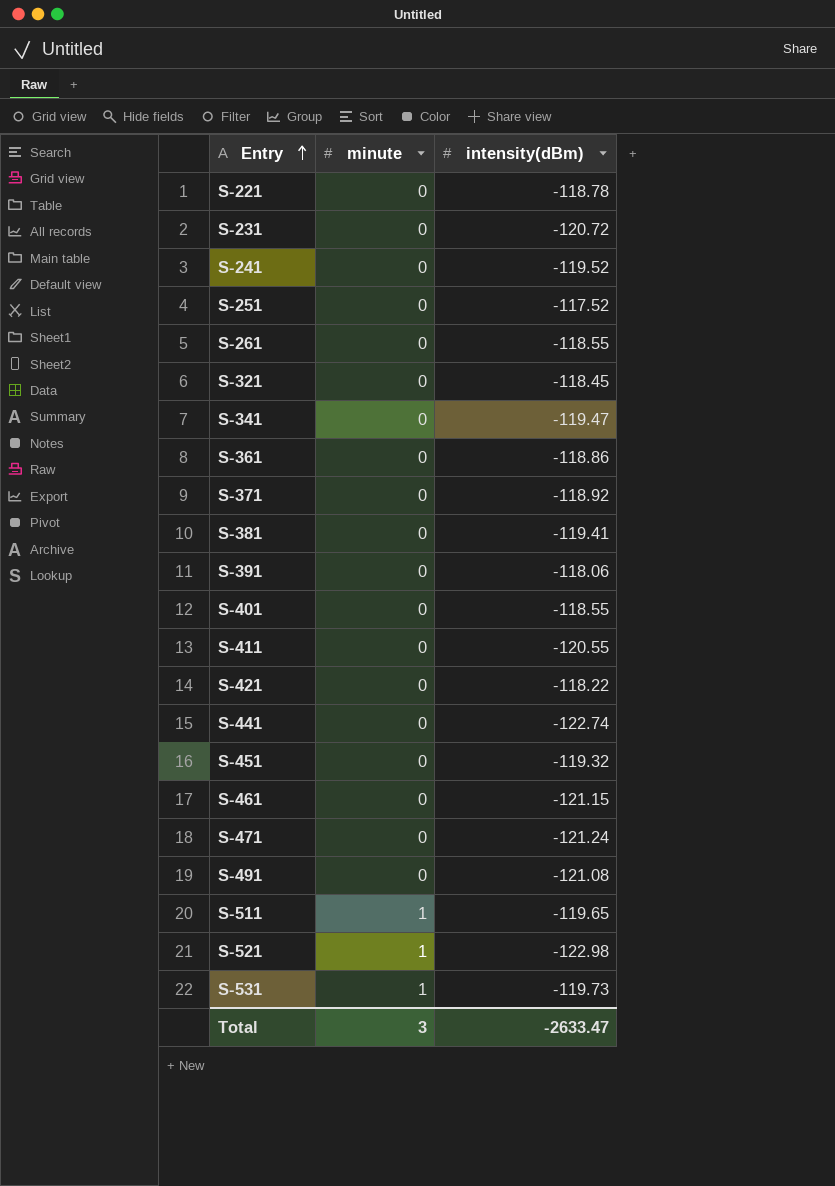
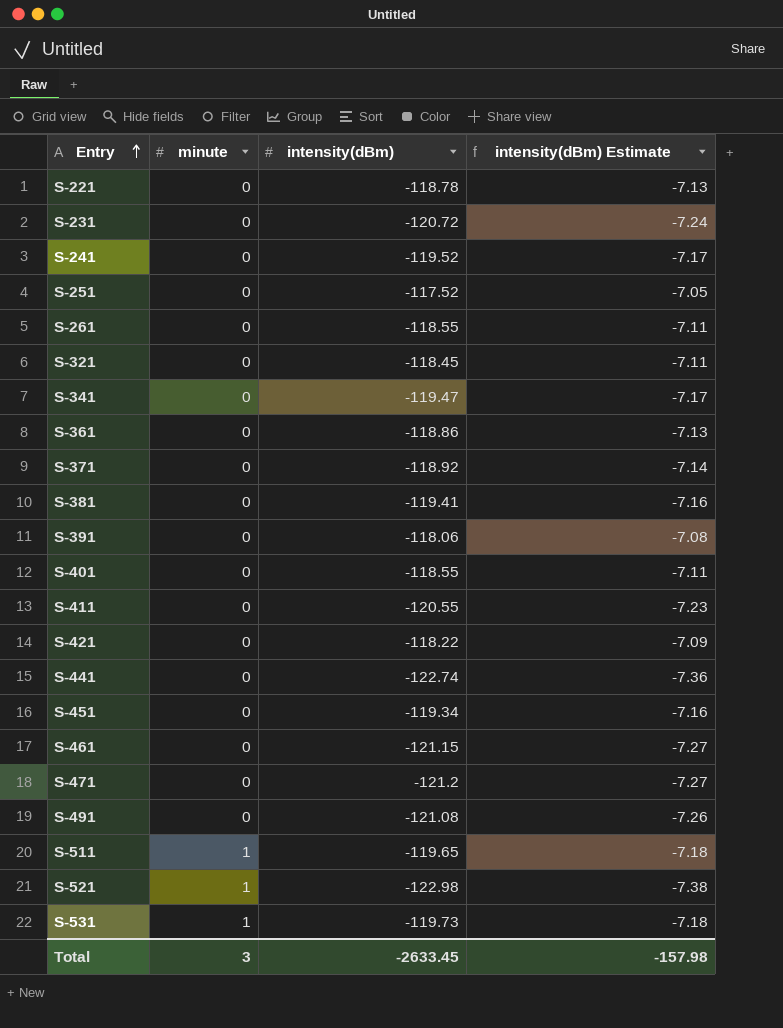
column intensity(dBm) Estimate | formula: none -> [intensity(dBm)] * 0.06
S-451 | intensity(dBm): -119.32 -> -119.34
S-471 | intensity(dBm): -121.24 -> -121.2
Total | intensity(dBm): -2633.47 -> -2633.45

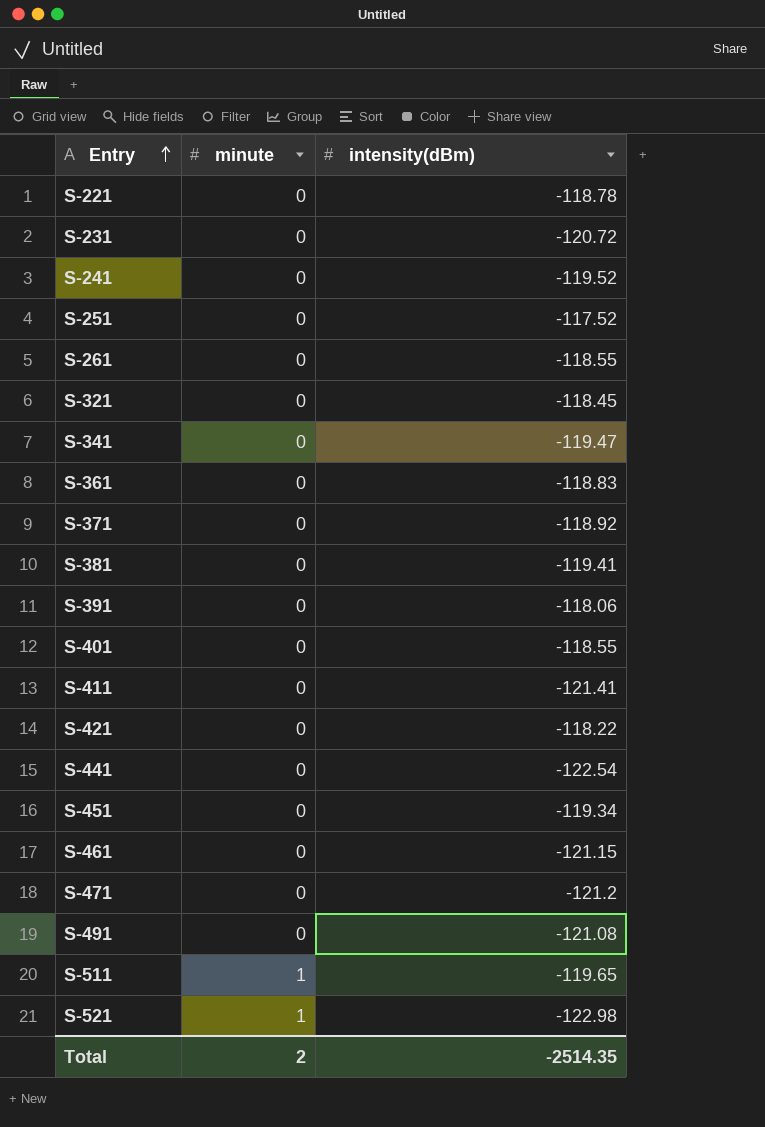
column intensity(dBm) Estimate | formula: [intensity(dBm)] * 0.06 -> none
row S-531: 1 | -119.73 | -7.18 -> none
S-361 | intensity(dBm): -118.86 -> -118.83
S-411 | intensity(dBm): -120.55 -> -121.41
S-441 | intensity(dBm): -122.74 -> -122.54
Total | minute: 3 -> 2
Total | intensity(dBm): -2633.45 -> -2514.35

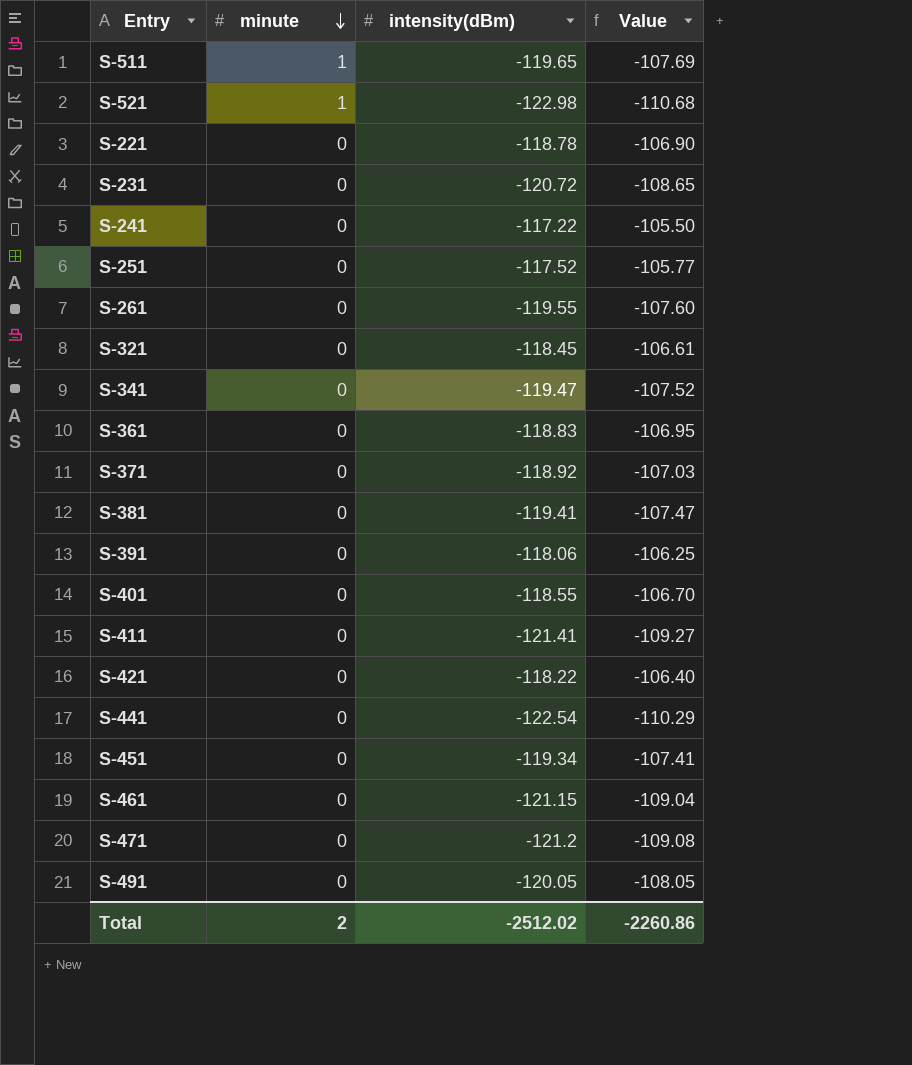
row order: Entry ascending -> minute descending
column Value | formula: none -> [intensity(dBm)] * 0.9
S-241 | intensity(dBm): -119.52 -> -117.22
S-261 | intensity(dBm): -118.55 -> -119.55
S-491 | intensity(dBm): -121.08 -> -120.05
Total | intensity(dBm): -2514.35 -> -2512.02

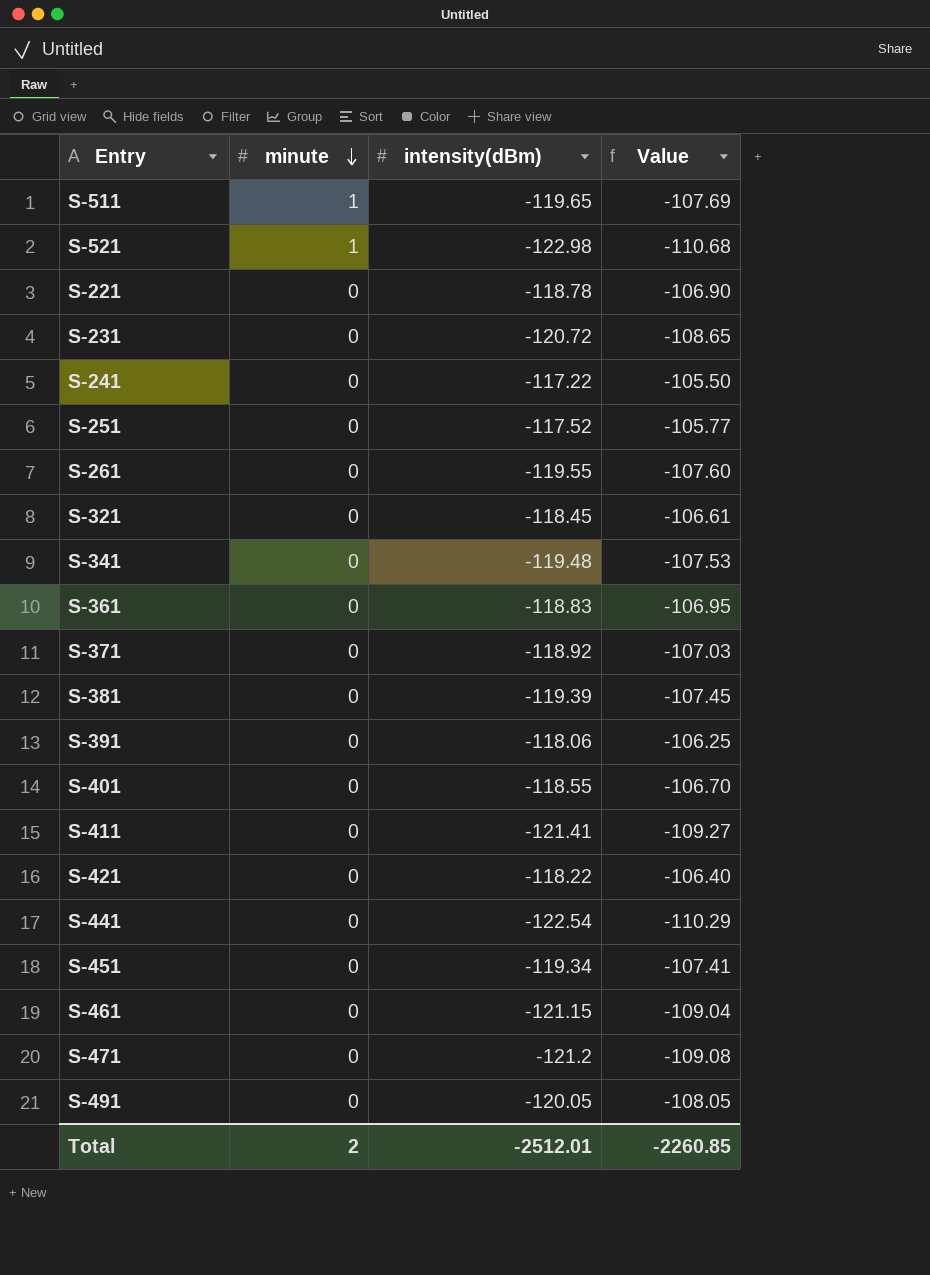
S-341 | intensity(dBm): -119.47 -> -119.48
S-341 | Value: -107.52 -> -107.53
S-381 | intensity(dBm): -119.41 -> -119.39
S-381 | Value: -107.47 -> -107.45
Total | intensity(dBm): -2512.02 -> -2512.01
Total | Value: -2260.86 -> -2260.85

